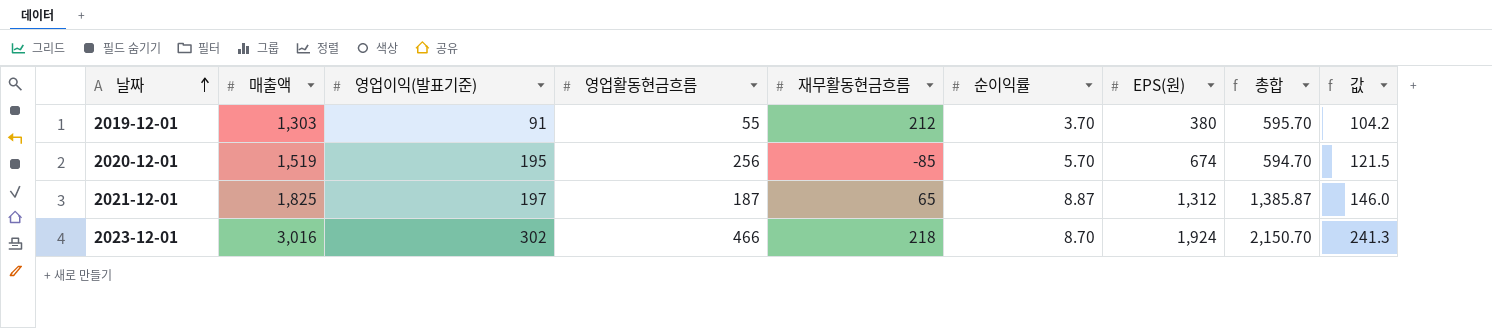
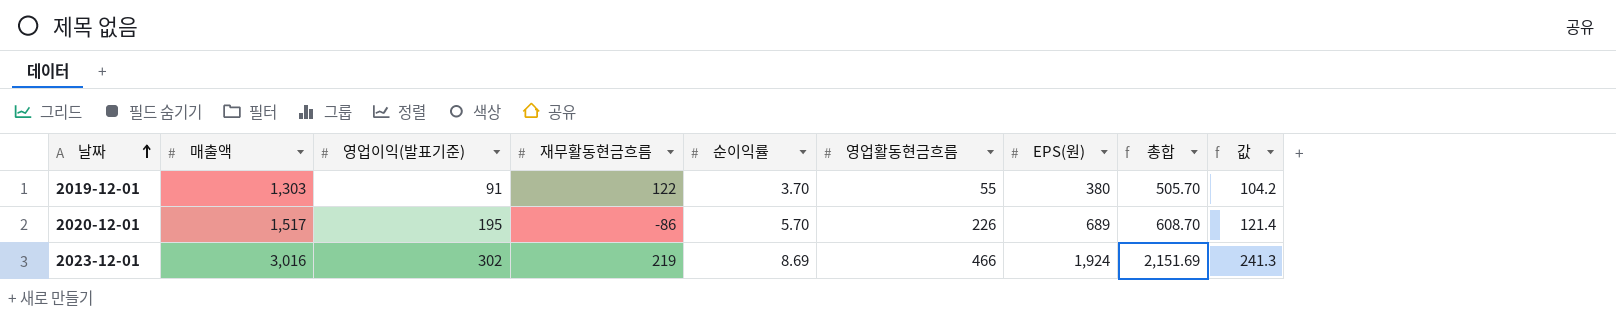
column 영업활동현금흐름 | position: 4 -> 6
row 2021-12-01: 1,825 | 197 | 187 | 65 | 8.87 | 1,312 | 1,385.87 | 146.0 -> none
2019-12-01 | 재무활동현금흐름: 212 -> 122
2019-12-01 | 총합: 595.70 -> 505.70
2020-12-01 | 매출액: 1,519 -> 1,517
2020-12-01 | 재무활동현금흐름: -85 -> -86
2020-12-01 | 영업활동현금흐름: 256 -> 226
2020-12-01 | EPS(원): 674 -> 689
2020-12-01 | 총합: 594.70 -> 608.70
2020-12-01 | 값: 121.5 -> 121.4
2023-12-01 | 재무활동현금흐름: 218 -> 219
2023-12-01 | 순이익률: 8.70 -> 8.69
2023-12-01 | 총합: 2,150.70 -> 2,151.69

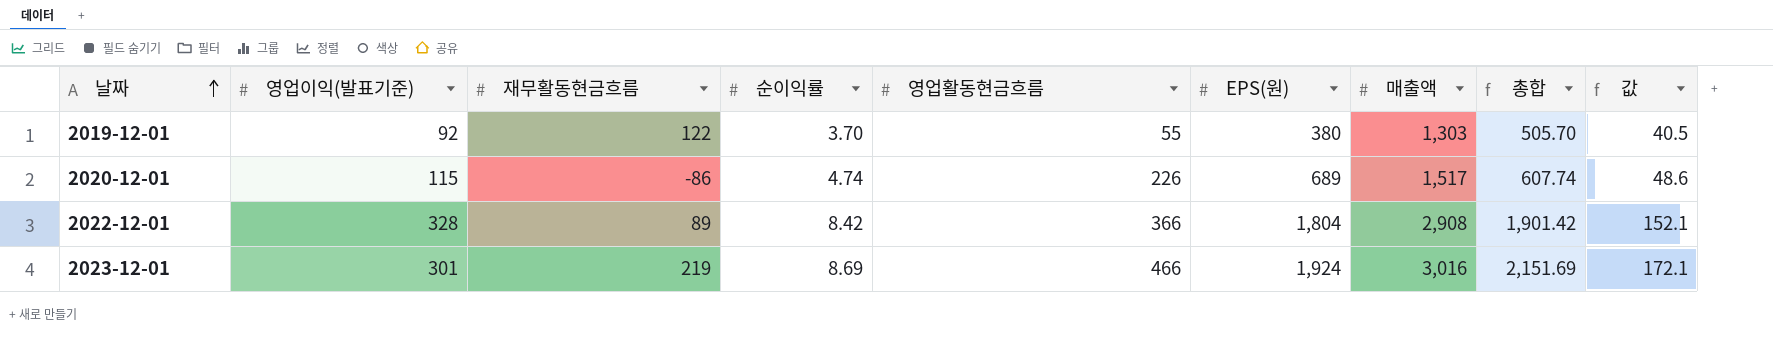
column 매출액 | position: 2 -> 7
column 값 | formula: [매출액] * 0.08 -> [총합] * 0.08
2019-12-01 | 영업이익(발표기준): 91 -> 92
2020-12-01 | 영업이익(발표기준): 195 -> 115
2020-12-01 | 순이익률: 5.70 -> 4.74
2020-12-01 | 총합: 608.70 -> 607.74
row 2022-12-01: none -> 328 | 89 | 8.42 | 366 | 1,804 | 2,908 | 1,901.42 | 152.1
2023-12-01 | 영업이익(발표기준): 302 -> 301

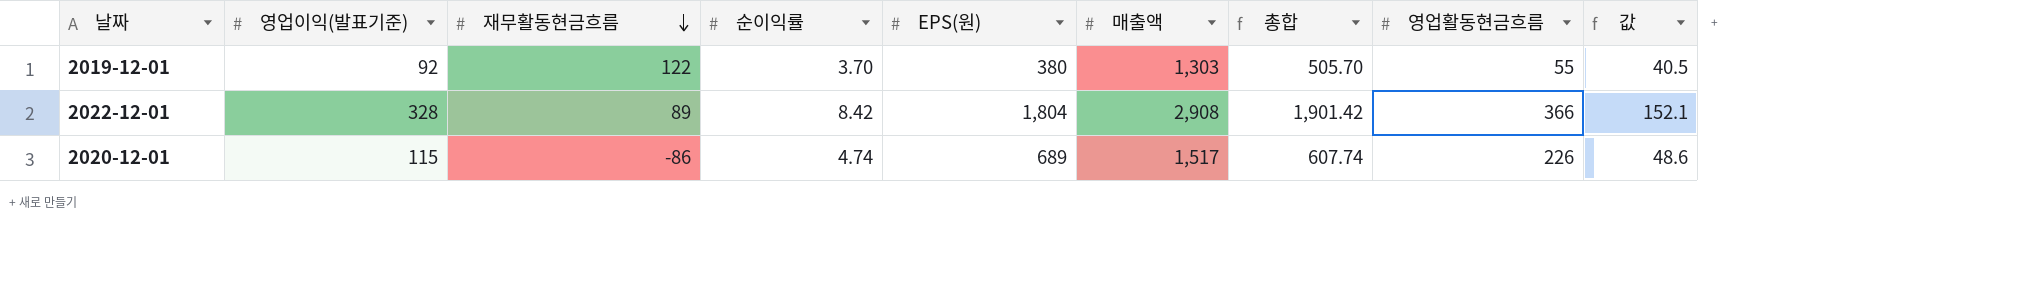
row order: 날짜 ascending -> 재무활동현금흐름 descending
column 영업활동현금흐름 | position: 5 -> 8
row 2023-12-01: 301 | 219 | 8.69 | 466 | 1,924 | 3,016 | 2,151.69 | 172.1 -> none

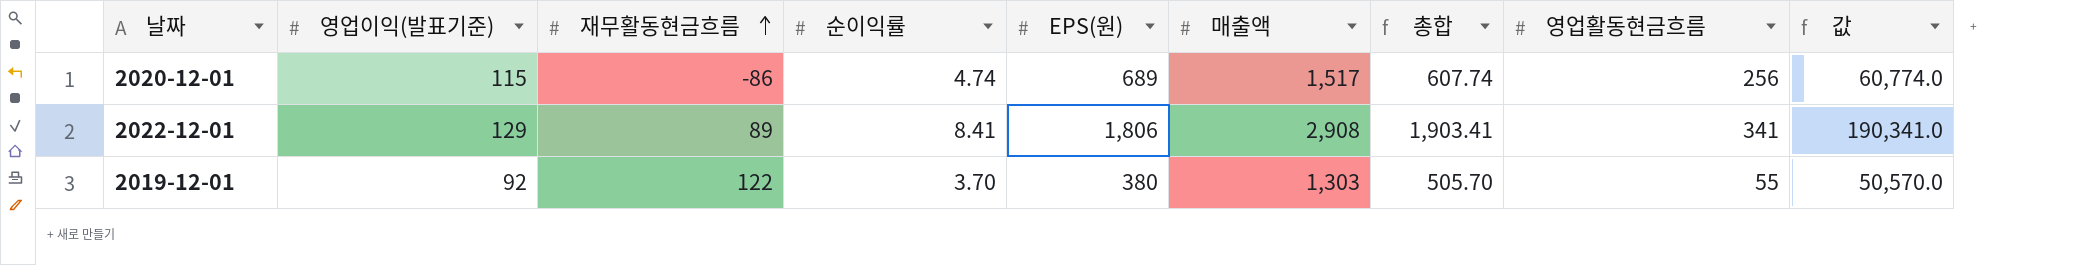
row order: 재무활동현금흐름 descending -> 재무활동현금흐름 ascending
column 값 | formula: [총합] * 0.08 -> [총합] * 100
2020-12-01 | 영업활동현금흐름: 226 -> 256
2022-12-01 | 영업이익(발표기준): 328 -> 129
2022-12-01 | 순이익률: 8.42 -> 8.41
2022-12-01 | EPS(원): 1,804 -> 1,806
2022-12-01 | 총합: 1,901.42 -> 1,903.41
2022-12-01 | 영업활동현금흐름: 366 -> 341

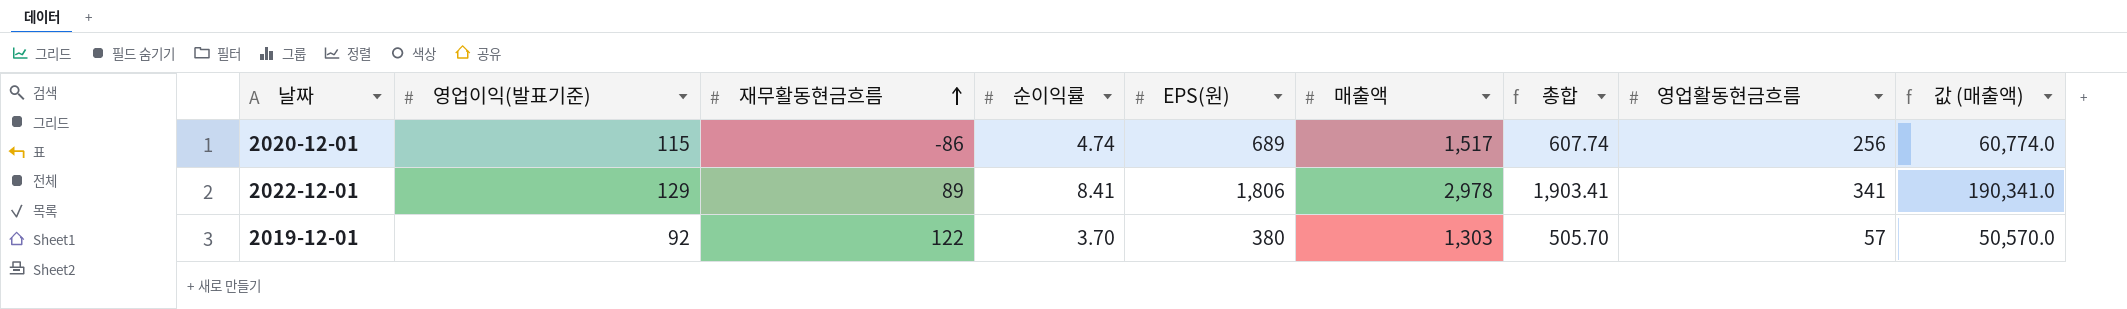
column name: 값 -> 값 (매출액)
2022-12-01 | 매출액: 2,908 -> 2,978
2019-12-01 | 영업활동현금흐름: 55 -> 57

